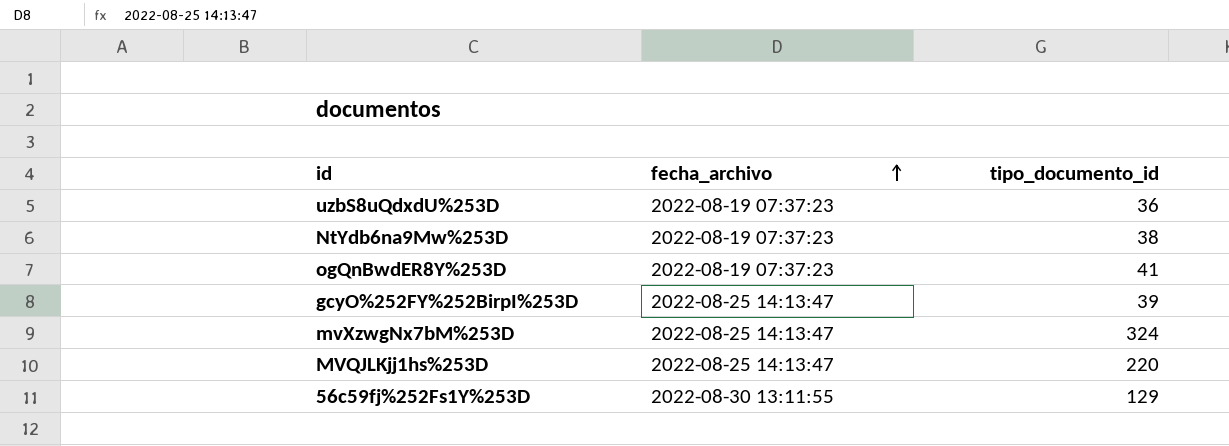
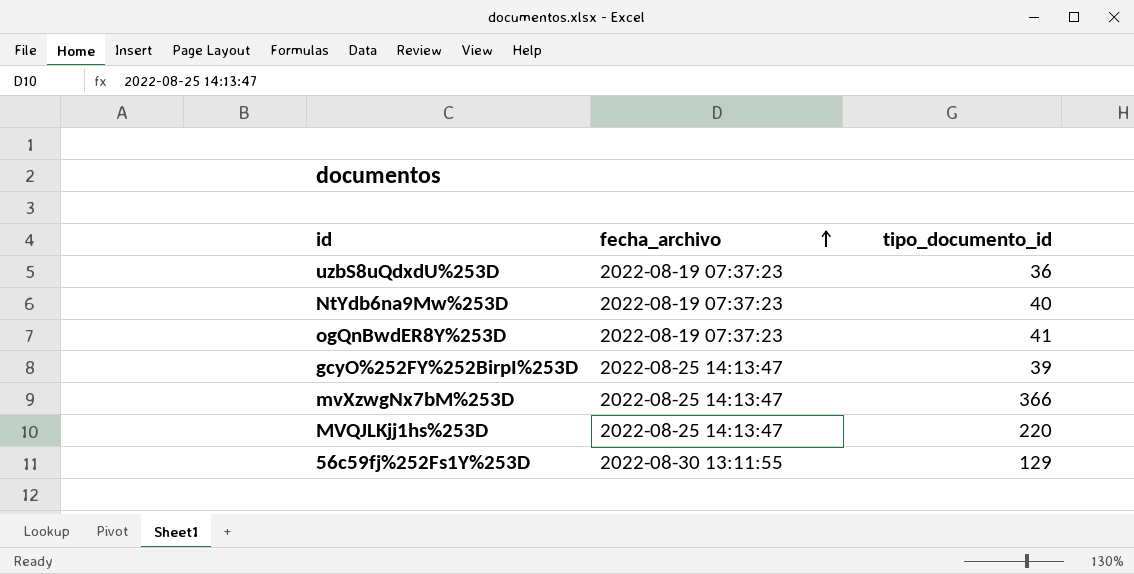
NtYdb6na9Mw%253D | tipo_documento_id: 38 -> 40
mvXzwgNx7bM%253D | tipo_documento_id: 324 -> 366

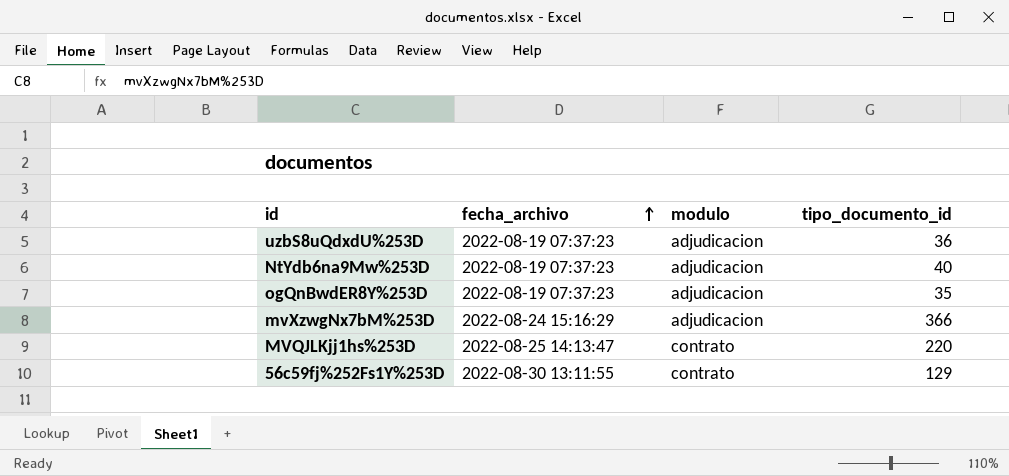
column modulo | position: none -> 3
row gcyO%252FY%252BirpI%253D: 2022-08-25 14:13:47 | 39 -> none
ogQnBwdER8Y%253D | tipo_documento_id: 41 -> 35
mvXzwgNx7bM%253D | fecha_archivo: 2022-08-25 14:13:47 -> 2022-08-24 15:16:29

